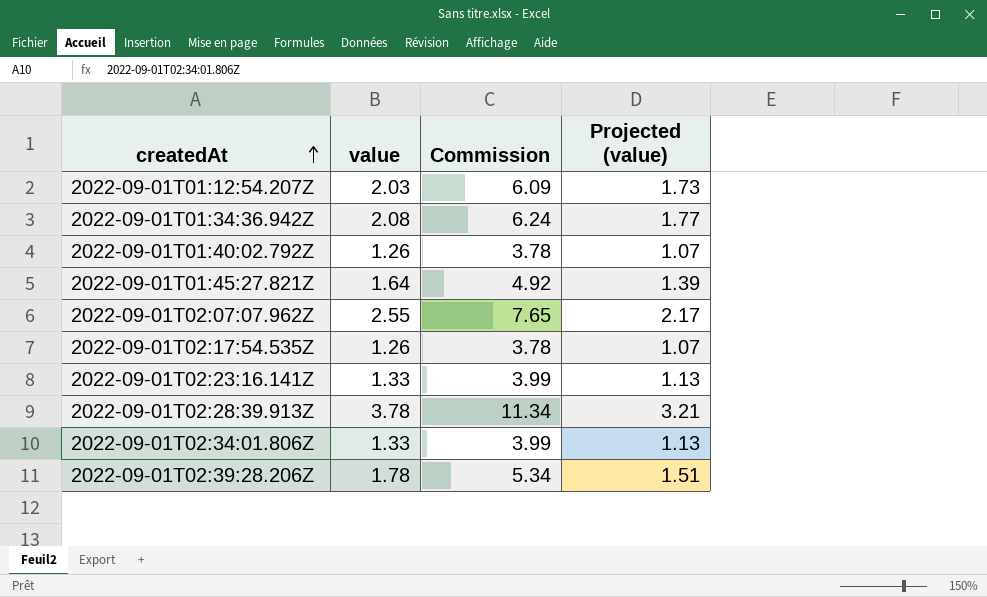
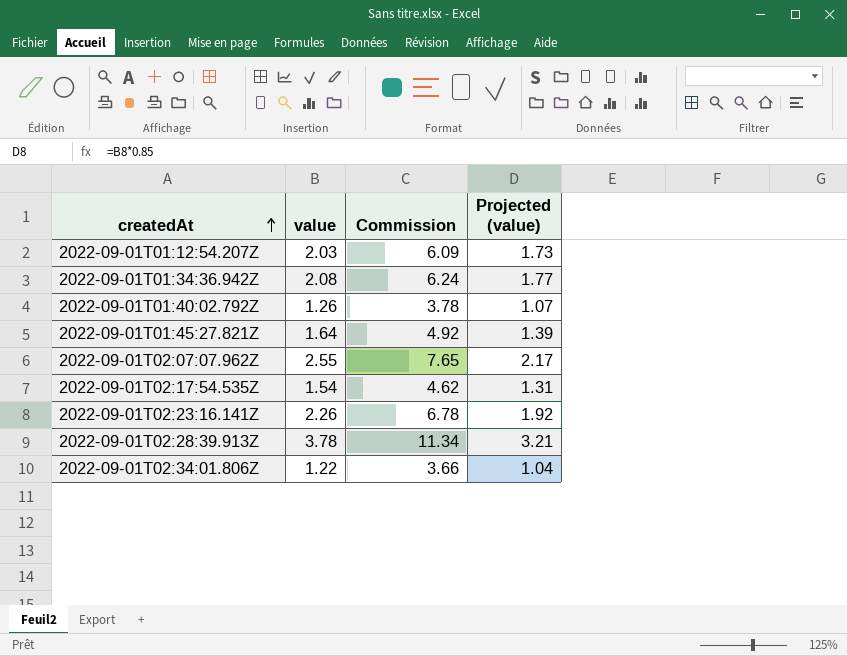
row 2022-09-01T02:39:28.206Z: 1.78 | 5.34 | 1.51 -> none
2022-09-01T02:17:54.535Z | value: 1.26 -> 1.54
2022-09-01T02:17:54.535Z | Commission: 3.78 -> 4.62
2022-09-01T02:17:54.535Z | Projected (value): 1.07 -> 1.31
2022-09-01T02:23:16.141Z | value: 1.33 -> 2.26
2022-09-01T02:23:16.141Z | Commission: 3.99 -> 6.78
2022-09-01T02:23:16.141Z | Projected (value): 1.13 -> 1.92
2022-09-01T02:34:01.806Z | value: 1.33 -> 1.22
2022-09-01T02:34:01.806Z | Commission: 3.99 -> 3.66
2022-09-01T02:34:01.806Z | Projected (value): 1.13 -> 1.04

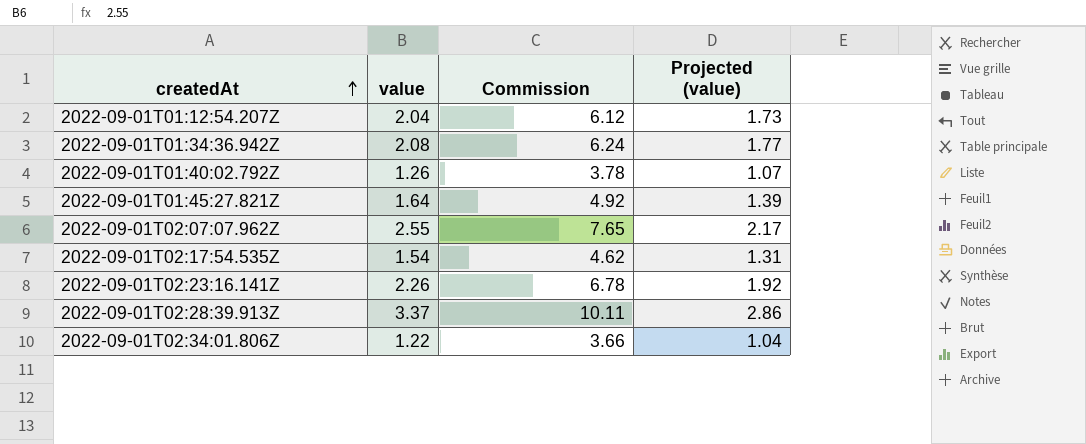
2022-09-01T01:12:54.207Z | value: 2.03 -> 2.04
2022-09-01T01:12:54.207Z | Commission: 6.09 -> 6.12
2022-09-01T02:28:39.913Z | value: 3.78 -> 3.37
2022-09-01T02:28:39.913Z | Commission: 11.34 -> 10.11
2022-09-01T02:28:39.913Z | Projected (value): 3.21 -> 2.86

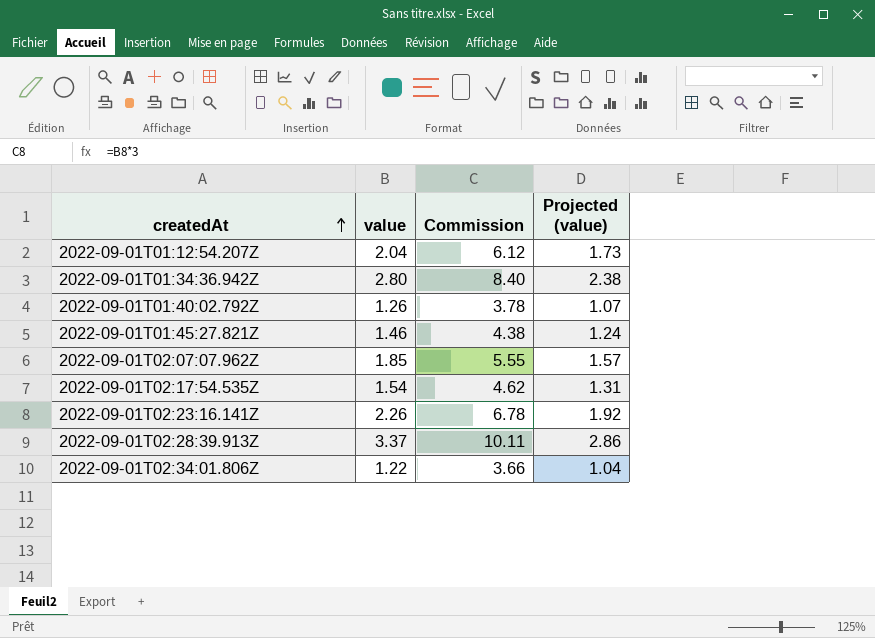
2022-09-01T01:34:36.942Z | value: 2.08 -> 2.80
2022-09-01T01:34:36.942Z | Commission: 6.24 -> 8.40
2022-09-01T01:34:36.942Z | Projected (value): 1.77 -> 2.38
2022-09-01T01:45:27.821Z | value: 1.64 -> 1.46
2022-09-01T01:45:27.821Z | Commission: 4.92 -> 4.38
2022-09-01T01:45:27.821Z | Projected (value): 1.39 -> 1.24
2022-09-01T02:07:07.962Z | value: 2.55 -> 1.85
2022-09-01T02:07:07.962Z | Commission: 7.65 -> 5.55
2022-09-01T02:07:07.962Z | Projected (value): 2.17 -> 1.57

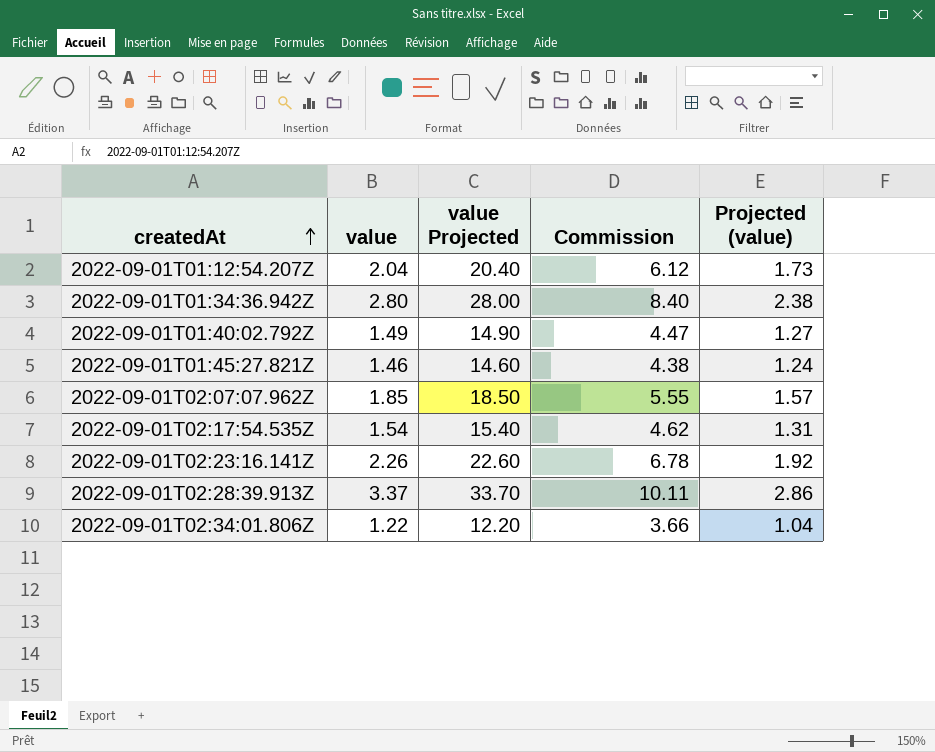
column value Projected | formula: none -> [value] * 10
2022-09-01T01:40:02.792Z | value: 1.26 -> 1.49
2022-09-01T01:40:02.792Z | Commission: 3.78 -> 4.47
2022-09-01T01:40:02.792Z | Projected (value): 1.07 -> 1.27

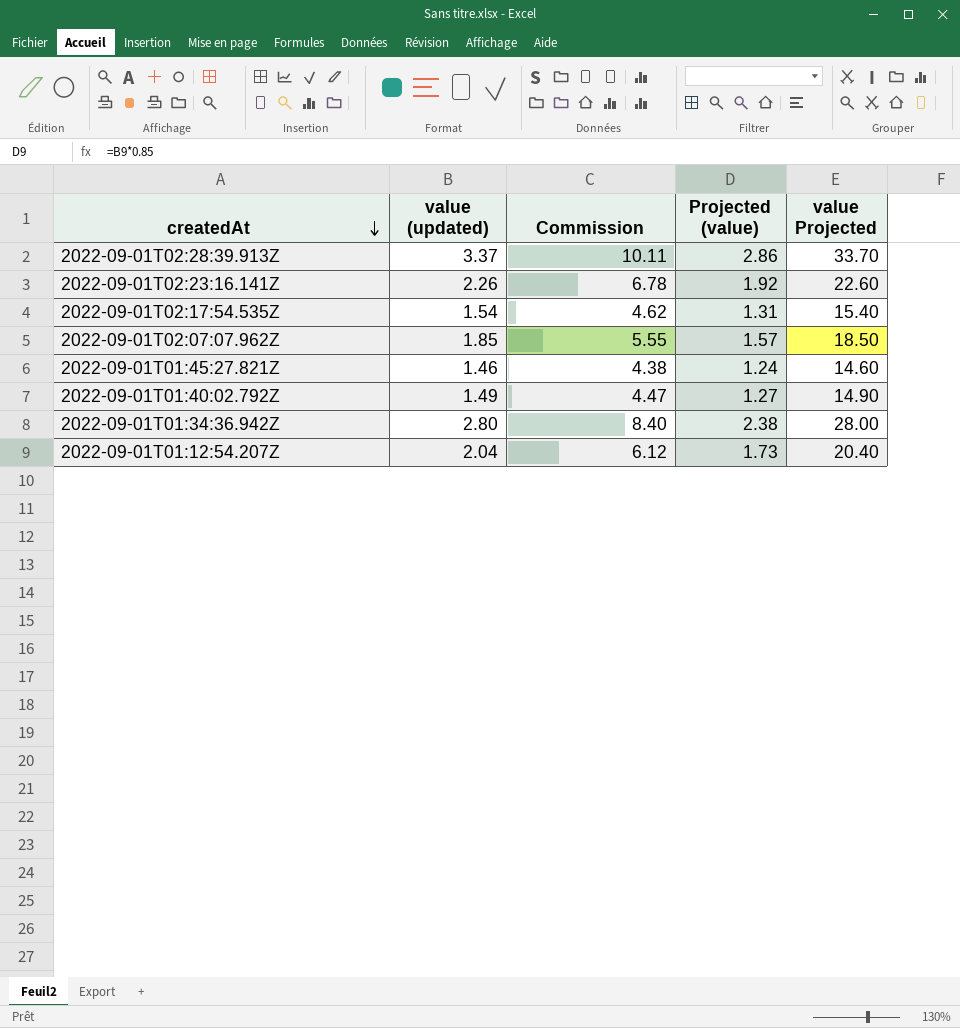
row order: createdAt ascending -> createdAt descending
column name: value -> value (updated)
column value Projected | position: 3 -> 5
row 2022-09-01T02:34:01.806Z: 1.22 | 12.20 | 3.66 | 1.04 -> none

